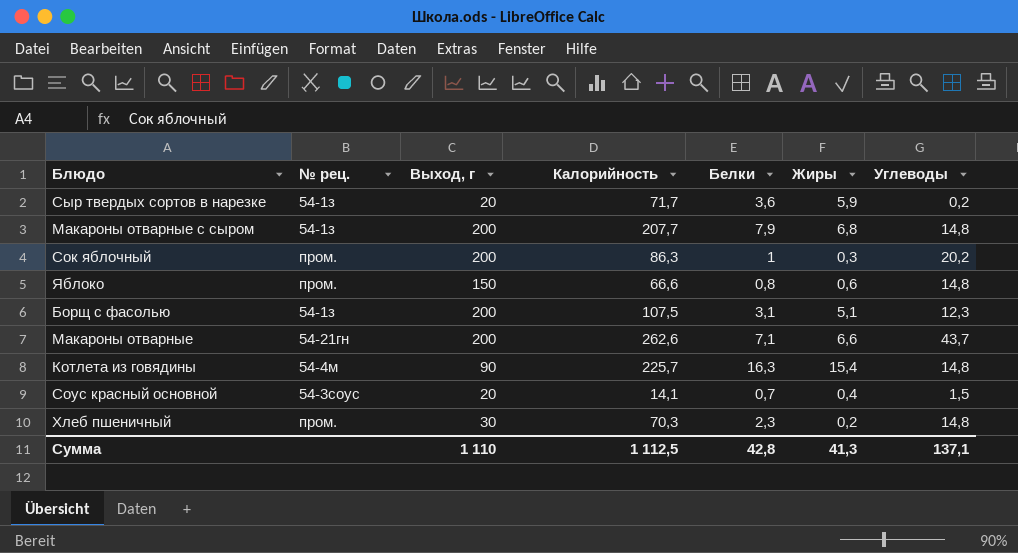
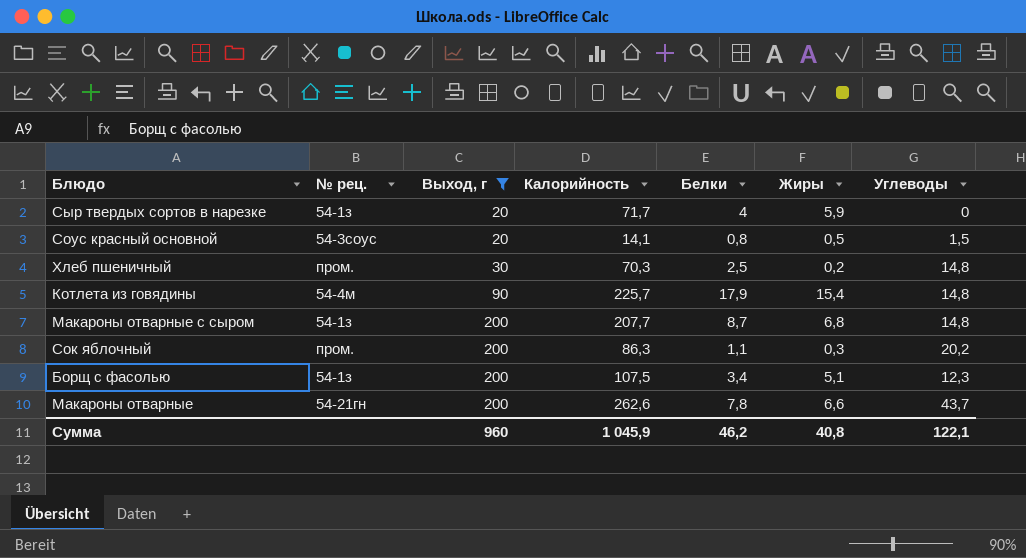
filter: none -> Выход, г != 150
row order: none -> Выход, г ascending
Сыр твердых сортов в нарезке | Белки: 3,6 -> 4
Сыр твердых сортов в нарезке | Углеводы: 0,2 -> 0
Соус красный основной | Белки: 0,7 -> 0,8
Соус красный основной | Жиры: 0,4 -> 0,5
Хлеб пшеничный | Белки: 2,3 -> 2,5
Котлета из говядины | Белки: 16,3 -> 17,9
Макароны отварные с сыром | Белки: 7,9 -> 8,7
Сок яблочный | Белки: 1 -> 1,1
Борщ с фасолью | Белки: 3,1 -> 3,4
Макароны отварные | Белки: 7,1 -> 7,8
Сумма | Выход, г: 1 110 -> 960
Сумма | Калорийность: 1 112,5 -> 1 045,9
Сумма | Белки: 42,8 -> 46,2
Сумма | Жиры: 41,3 -> 40,8
Сумма | Углеводы: 137,1 -> 122,1

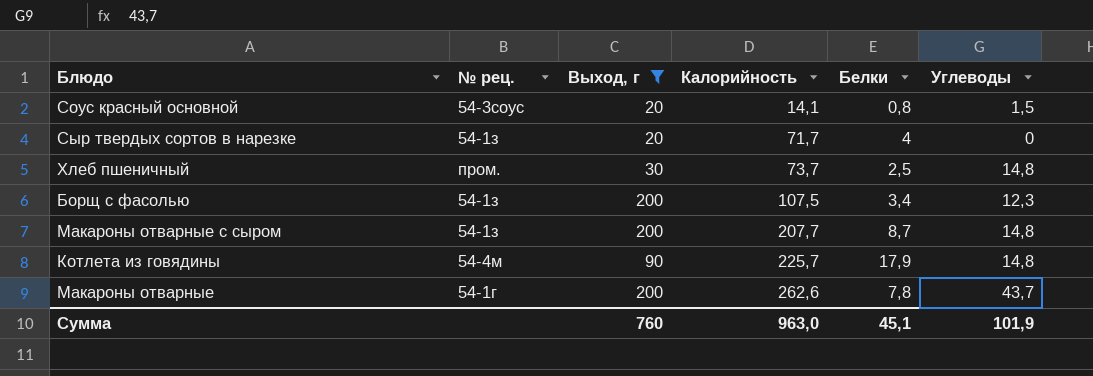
row order: Выход, г ascending -> Калорийность ascending
column Жиры | position: 6 -> none
row Сок яблочный: пром. | 200 | 86,3 | 1,1 | 0,3 | 20,2 -> none
Хлеб пшеничный | Калорийность: 70,3 -> 73,7
Макароны отварные | № рец.: 54-21гн -> 54-1г
Сумма | Выход, г: 960 -> 760
Сумма | Калорийность: 1 045,9 -> 963,0
Сумма | Белки: 46,2 -> 45,1
Сумма | Углеводы: 122,1 -> 101,9

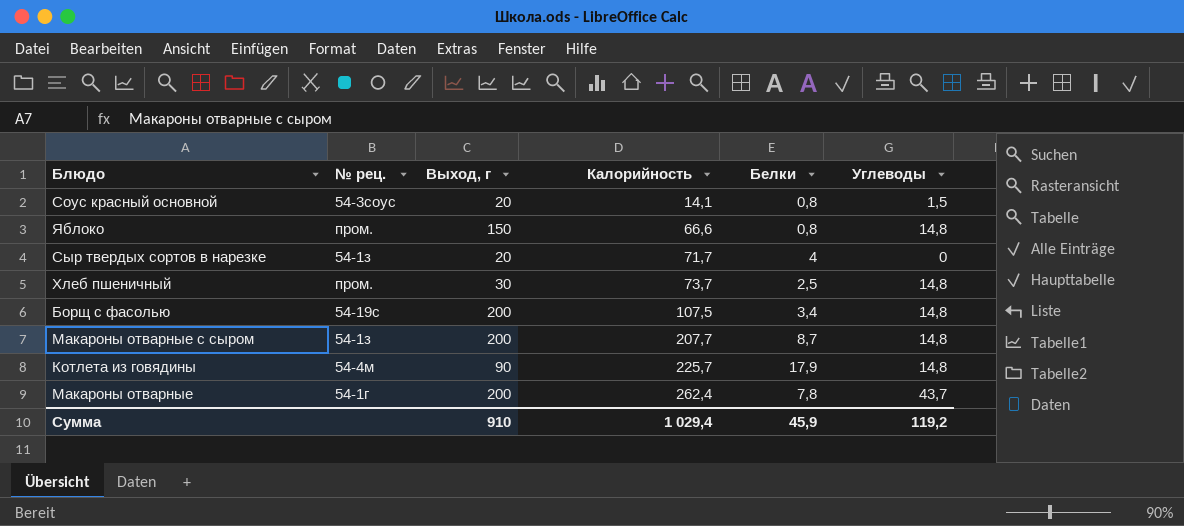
filter: Выход, г != 150 -> none
Борщ с фасолью | № рец.: 54-1з -> 54-19с
Борщ с фасолью | Углеводы: 12,3 -> 14,8
Макароны отварные | Калорийность: 262,6 -> 262,4
Сумма | Выход, г: 760 -> 910
Сумма | Калорийность: 963,0 -> 1 029,4
Сумма | Белки: 45,1 -> 45,9
Сумма | Углеводы: 101,9 -> 119,2

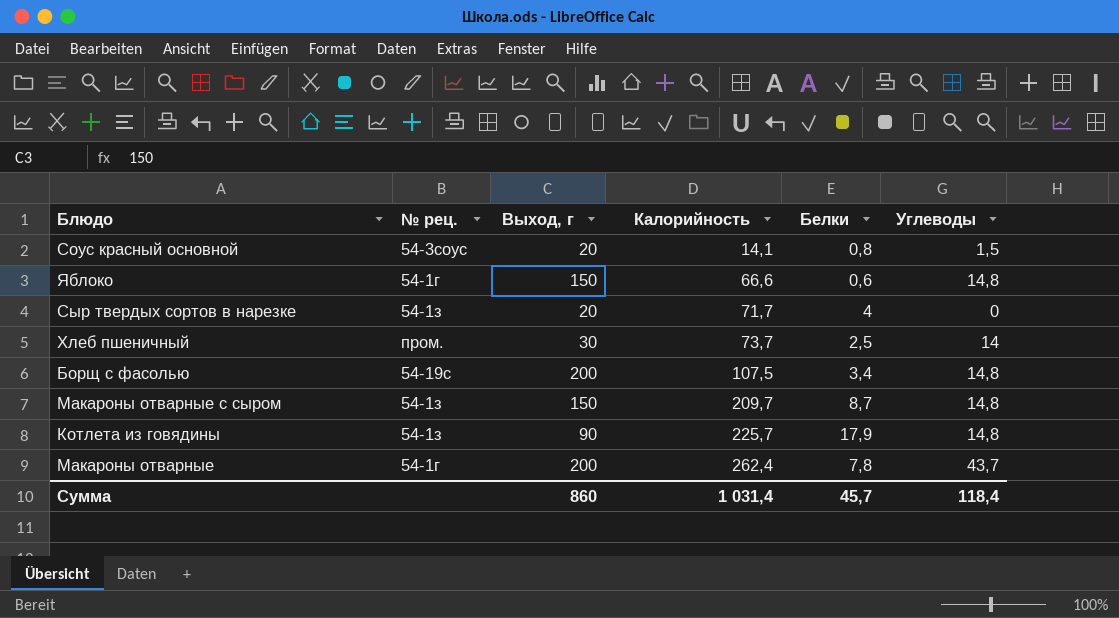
Яблоко | № рец.: пром. -> 54-1г
Яблоко | Белки: 0,8 -> 0,6
Хлеб пшеничный | Углеводы: 14,8 -> 14
Макароны отварные с сыром | Выход, г: 200 -> 150
Макароны отварные с сыром | Калорийность: 207,7 -> 209,7
Котлета из говядины | № рец.: 54-4м -> 54-1з
Сумма | Выход, г: 910 -> 860
Сумма | Калорийность: 1 029,4 -> 1 031,4
Сумма | Белки: 45,9 -> 45,7
Сумма | Углеводы: 119,2 -> 118,4

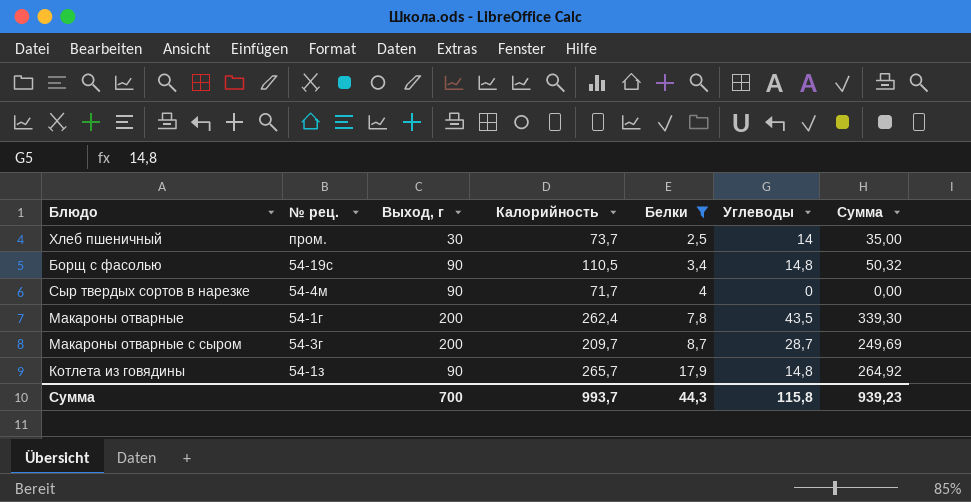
filter: none -> Белки >= 2,5
row order: Калорийность ascending -> Белки ascending
column Сумма | formula: none -> [Белки] * [Углеводы]
Борщ с фасолью | Выход, г: 200 -> 90
Борщ с фасолью | Калорийность: 107,5 -> 110,5
Сыр твердых сортов в нарезке | № рец.: 54-1з -> 54-4м
Сыр твердых сортов в нарезке | Выход, г: 20 -> 90
Макароны отварные | Углеводы: 43,7 -> 43,5
Макароны отварные с сыром | № рец.: 54-1з -> 54-3г
Макароны отварные с сыром | Выход, г: 150 -> 200
Макароны отварные с сыром | Углеводы: 14,8 -> 28,7
Котлета из говядины | Калорийность: 225,7 -> 265,7
Сумма | Выход, г: 860 -> 700
Сумма | Калорийность: 1 031,4 -> 993,7
Сумма | Белки: 45,7 -> 44,3
Сумма | Углеводы: 118,4 -> 115,8

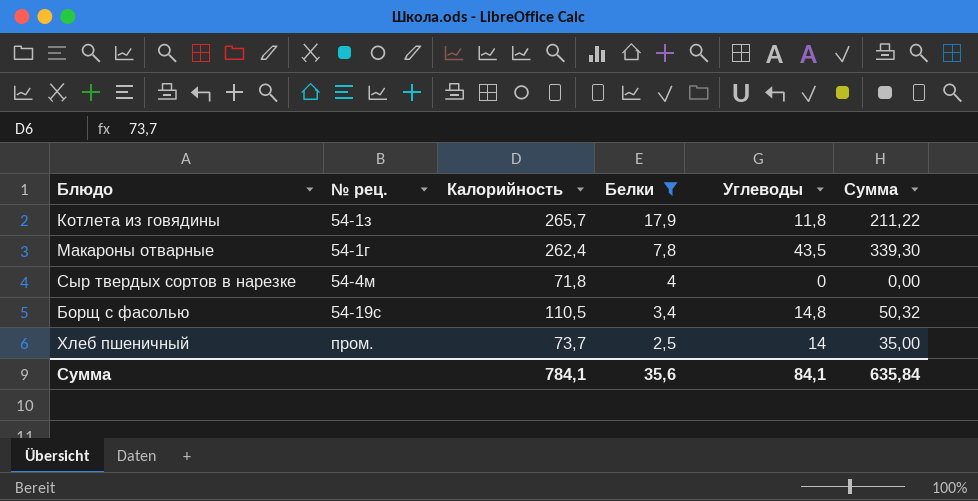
row order: Белки ascending -> Белки descending
column Выход, г | position: 3 -> none
row Макароны отварные с сыром: 54-3г | 200 | 209,7 | 8,7 | 28,7 | 249,69 -> none
Котлета из говядины | Углеводы: 14,8 -> 11,8
Котлета из говядины | Сумма: 264,92 -> 211,22
Сыр твердых сортов в нарезке | Калорийность: 71,7 -> 71,8
Сумма | Калорийность: 993,7 -> 784,1
Сумма | Белки: 44,3 -> 35,6
Сумма | Углеводы: 115,8 -> 84,1
Сумма | Сумма: 939,23 -> 635,84

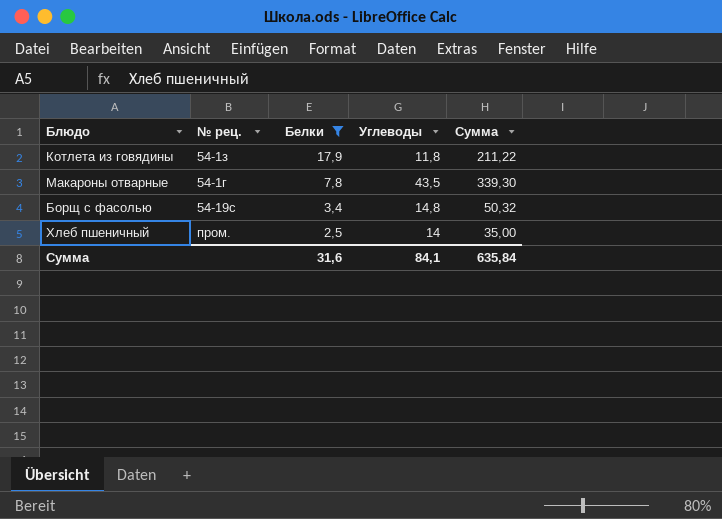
column Калорийность | position: 3 -> none
row Сыр твердых сортов в нарезке: 54-4м | 71,8 | 4 | 0 | 0,00 -> none
Сумма | Белки: 35,6 -> 31,6

